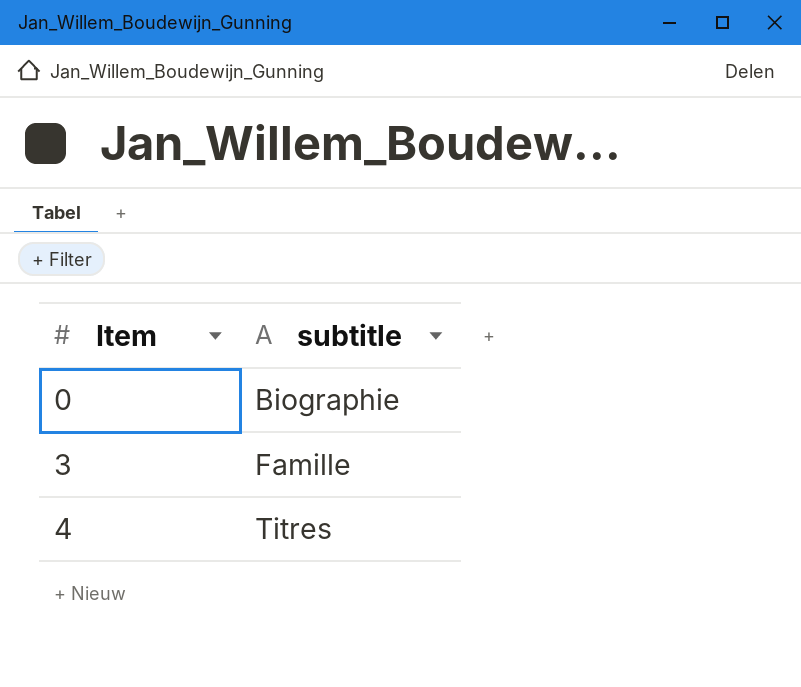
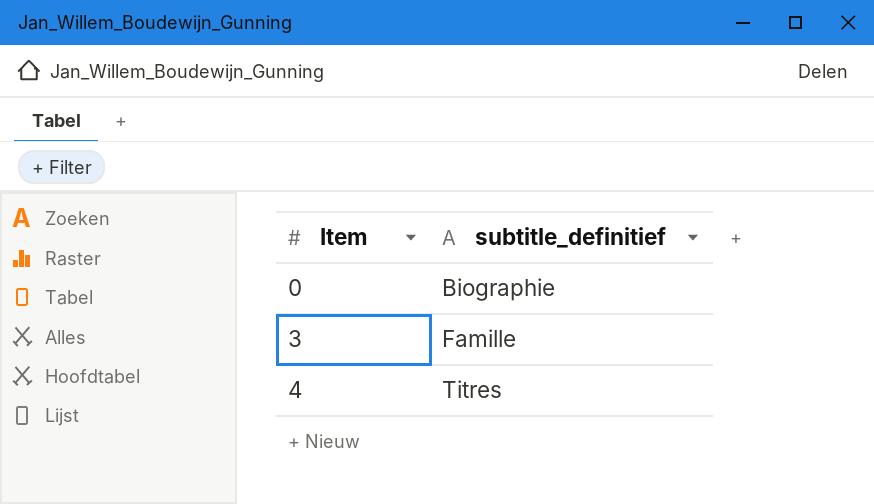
column name: subtitle -> subtitle_definitief

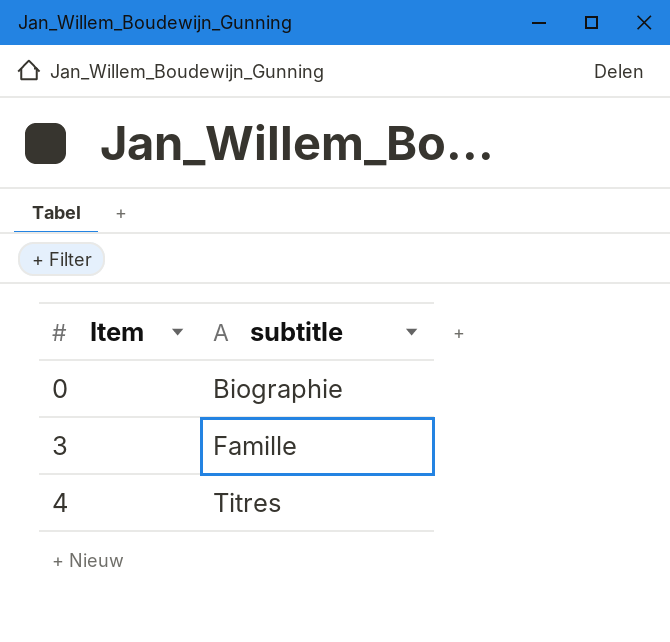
column name: subtitle_definitief -> subtitle

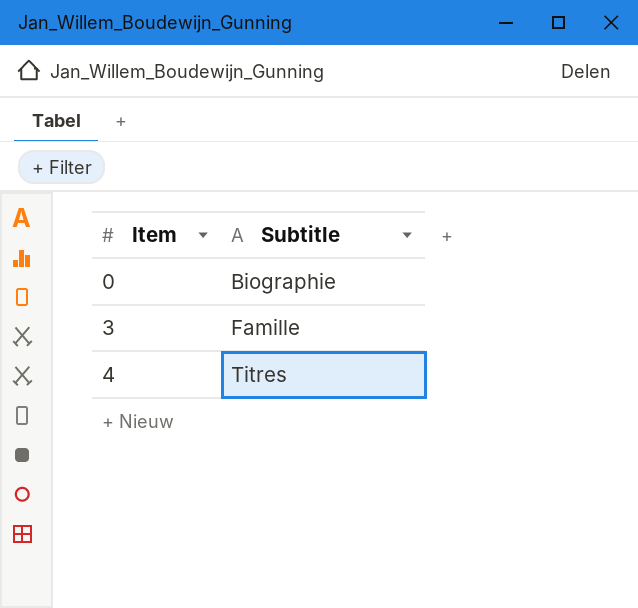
column name: subtitle -> Subtitle

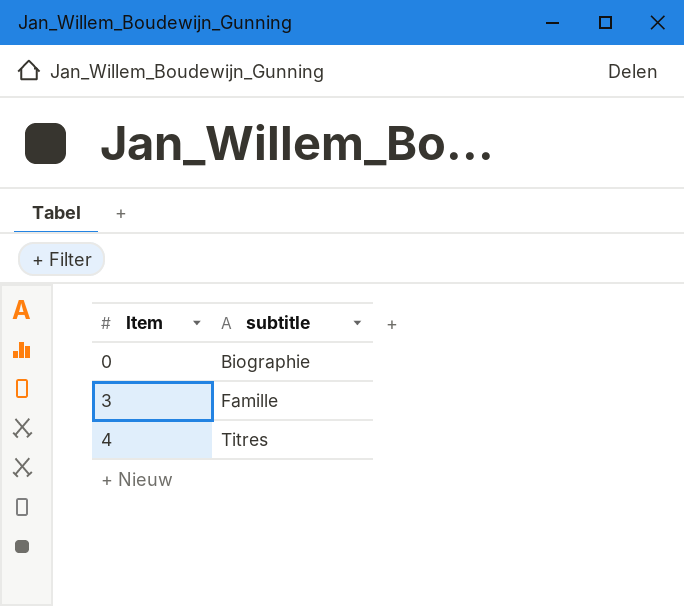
column name: Subtitle -> subtitle

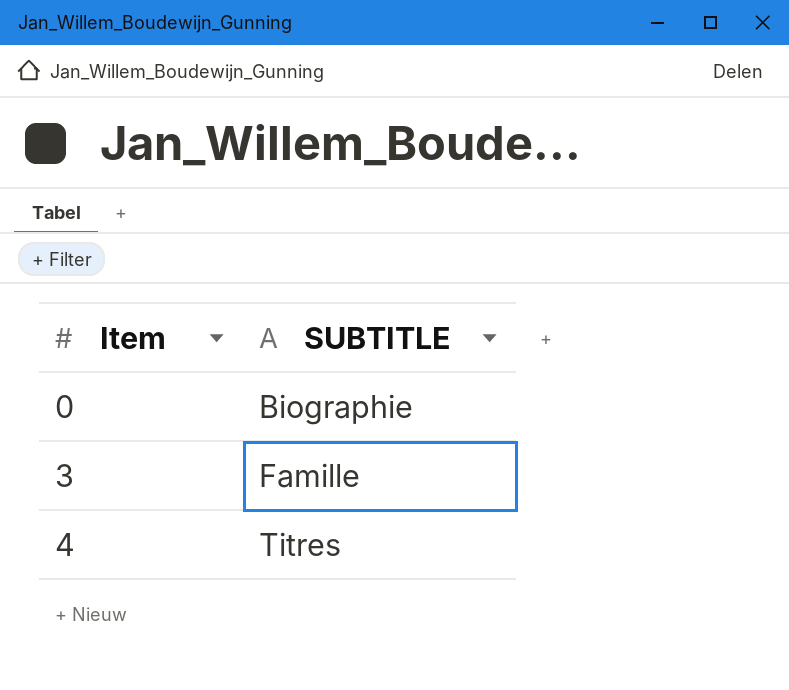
column name: subtitle -> SUBTITLE

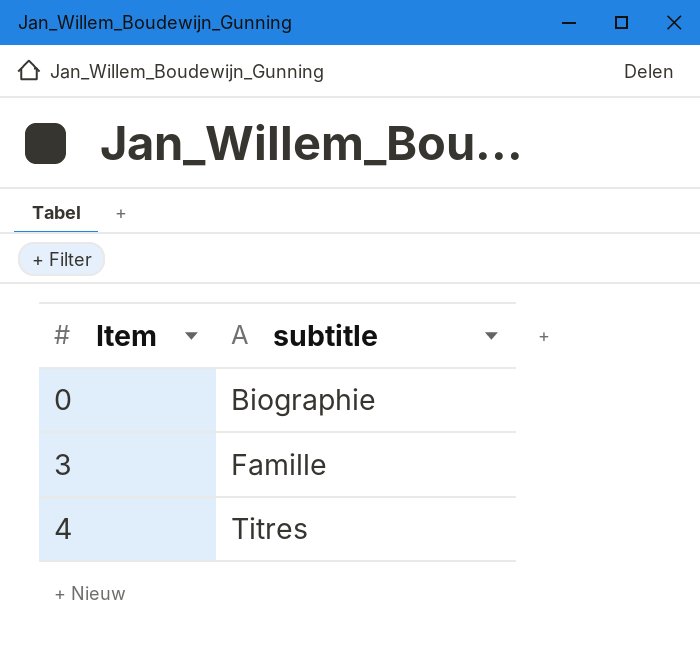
column name: SUBTITLE -> subtitle

